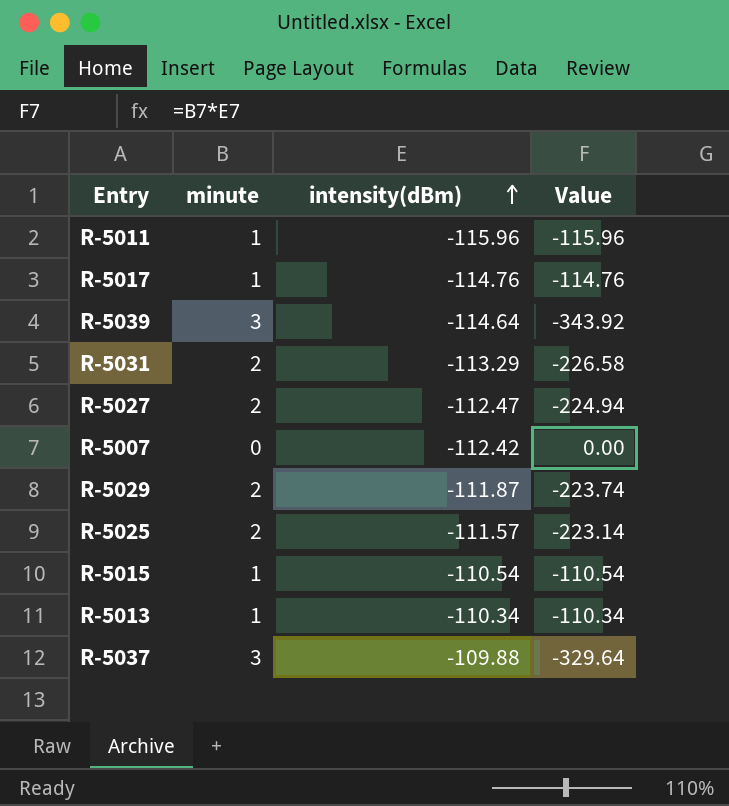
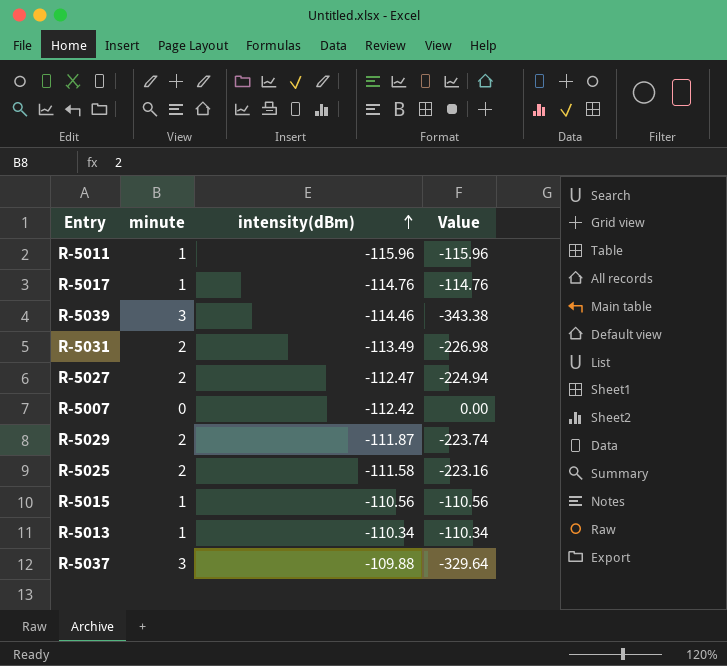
R-5039 | intensity(dBm): -114.64 -> -114.46
R-5039 | Value: -343.92 -> -343.38
R-5031 | intensity(dBm): -113.29 -> -113.49
R-5031 | Value: -226.58 -> -226.98
R-5025 | intensity(dBm): -111.57 -> -111.58
R-5025 | Value: -223.14 -> -223.16
R-5015 | intensity(dBm): -110.54 -> -110.56
R-5015 | Value: -110.54 -> -110.56

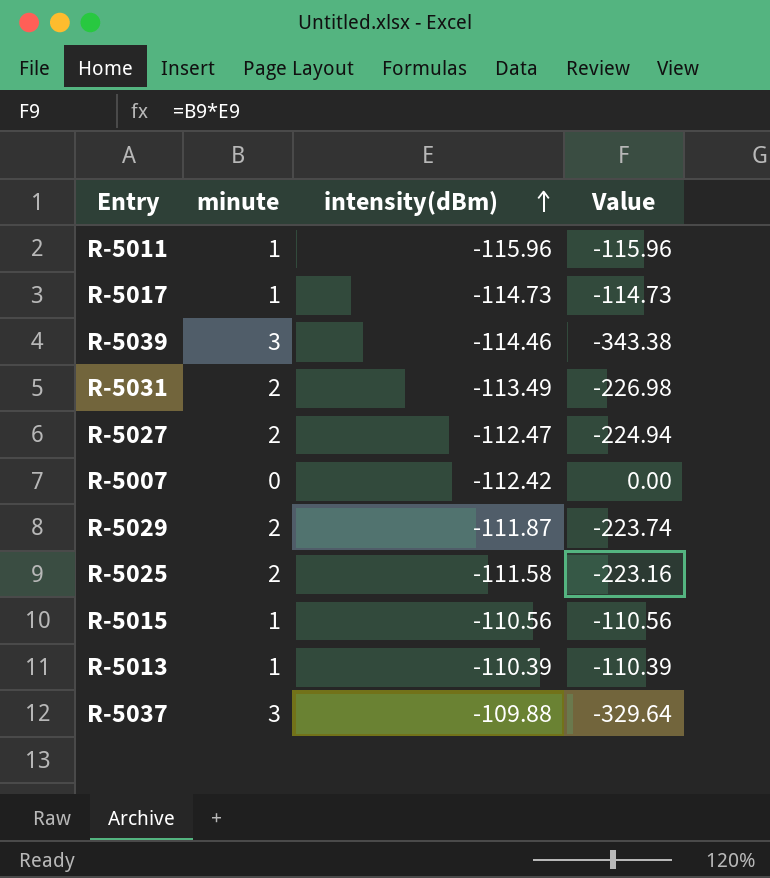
R-5017 | intensity(dBm): -114.76 -> -114.73
R-5017 | Value: -114.76 -> -114.73
R-5013 | intensity(dBm): -110.34 -> -110.39
R-5013 | Value: -110.34 -> -110.39

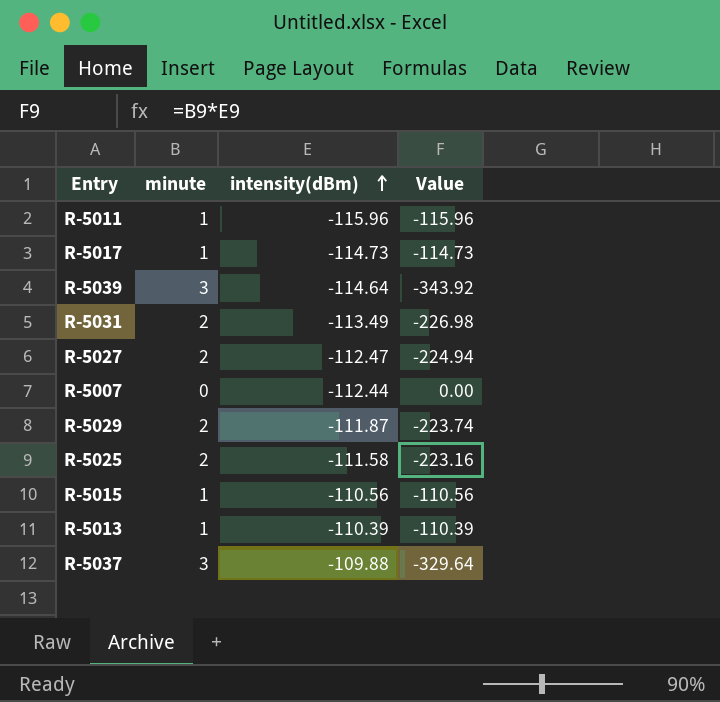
R-5039 | intensity(dBm): -114.46 -> -114.64
R-5039 | Value: -343.38 -> -343.92
R-5007 | intensity(dBm): -112.42 -> -112.44

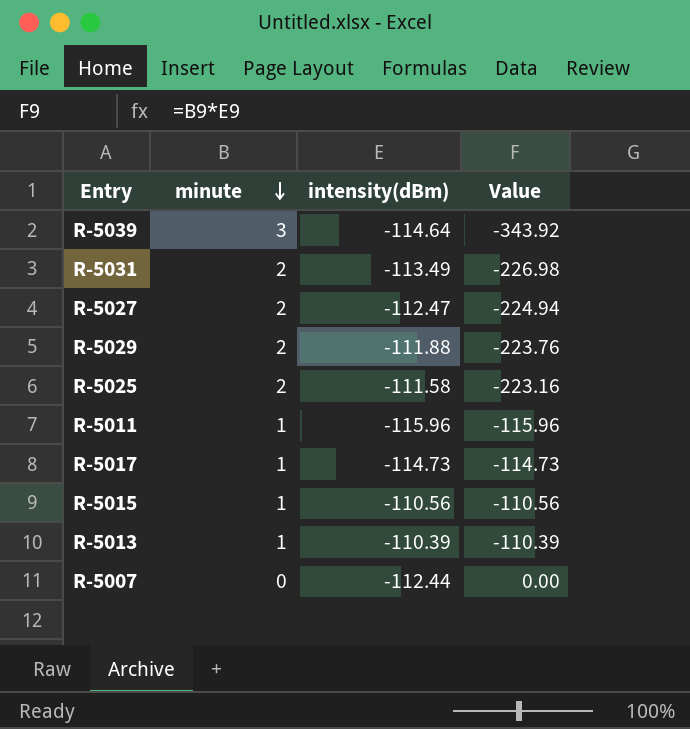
row order: intensity(dBm) ascending -> minute descending
row R-5037: 3 | -109.88 | -329.64 -> none
R-5029 | intensity(dBm): -111.87 -> -111.88
R-5029 | Value: -223.74 -> -223.76

